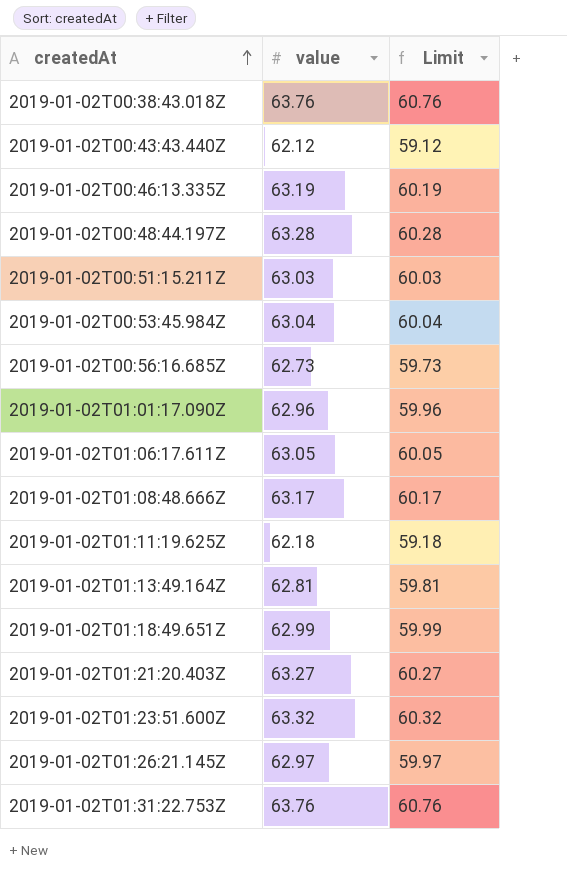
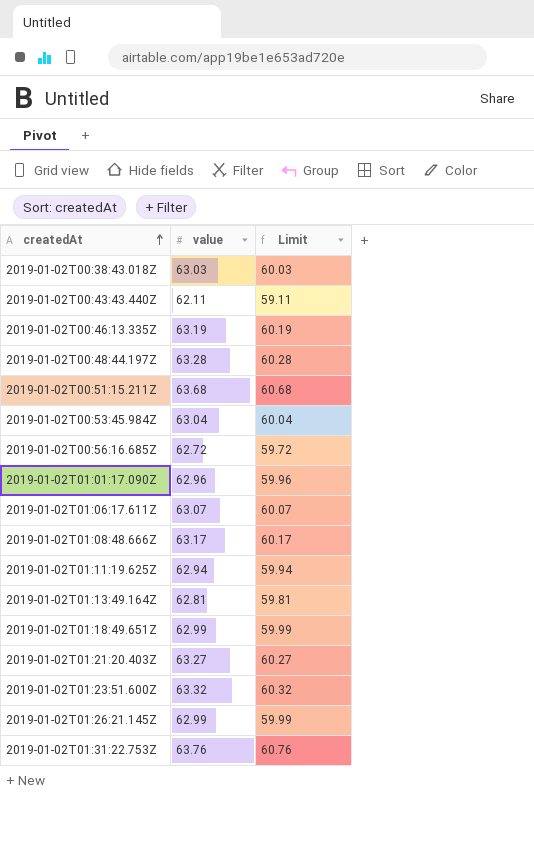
2019-01-02T00:38:43.018Z | value: 63.76 -> 63.03
2019-01-02T00:38:43.018Z | Limit: 60.76 -> 60.03
2019-01-02T00:43:43.440Z | value: 62.12 -> 62.11
2019-01-02T00:43:43.440Z | Limit: 59.12 -> 59.11
2019-01-02T00:51:15.211Z | value: 63.03 -> 63.68
2019-01-02T00:51:15.211Z | Limit: 60.03 -> 60.68
2019-01-02T00:56:16.685Z | value: 62.73 -> 62.72
2019-01-02T00:56:16.685Z | Limit: 59.73 -> 59.72
2019-01-02T01:06:17.611Z | value: 63.05 -> 63.07
2019-01-02T01:06:17.611Z | Limit: 60.05 -> 60.07
2019-01-02T01:11:19.625Z | value: 62.18 -> 62.94
2019-01-02T01:11:19.625Z | Limit: 59.18 -> 59.94
2019-01-02T01:26:21.145Z | value: 62.97 -> 62.99
2019-01-02T01:26:21.145Z | Limit: 59.97 -> 59.99

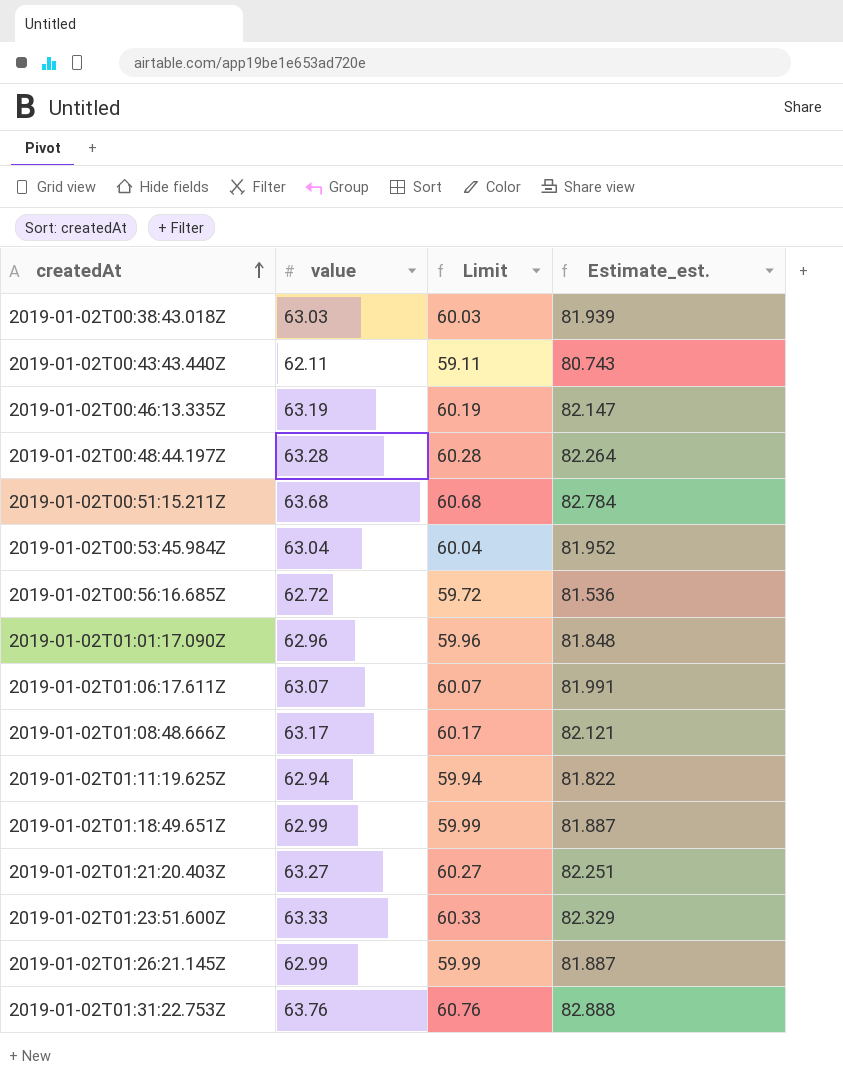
column Estimate_est. | formula: none -> [value] * 1.3
row 2019-01-02T01:13:49.164Z: 62.81 | 59.81 -> none
2019-01-02T01:23:51.600Z | value: 63.32 -> 63.33
2019-01-02T01:23:51.600Z | Limit: 60.32 -> 60.33

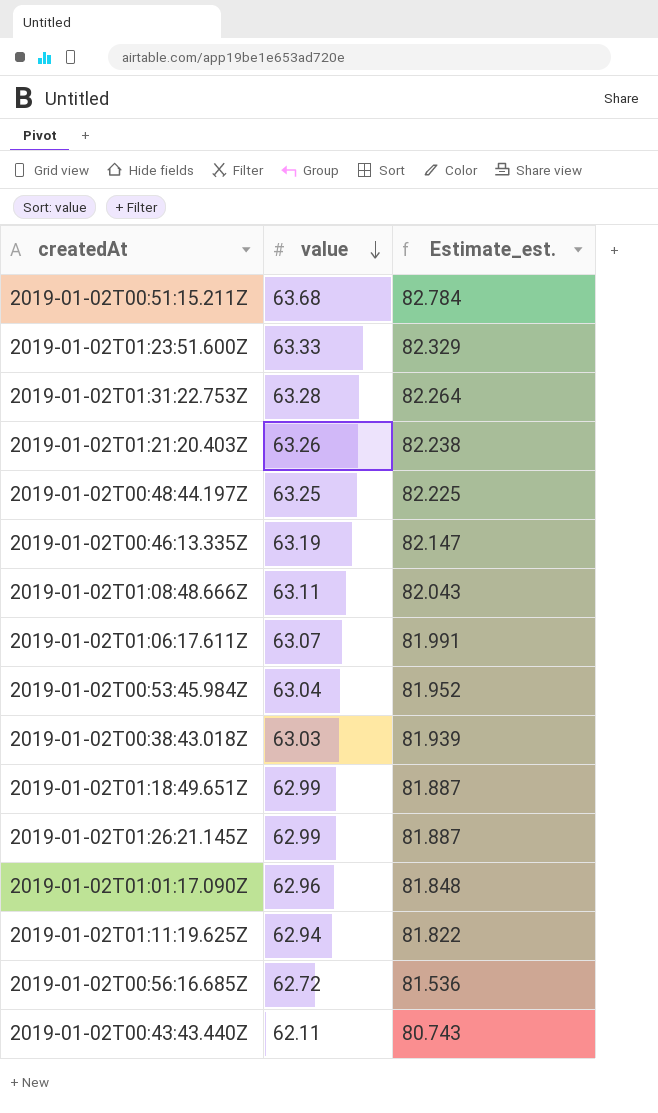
row order: createdAt ascending -> value descending
column Limit | formula: [value] - 3 -> none
2019-01-02T01:31:22.753Z | value: 63.76 -> 63.28
2019-01-02T01:31:22.753Z | Estimate_est.: 82.888 -> 82.264
2019-01-02T01:21:20.403Z | value: 63.27 -> 63.26
2019-01-02T01:21:20.403Z | Estimate_est.: 82.251 -> 82.238
2019-01-02T00:48:44.197Z | value: 63.28 -> 63.25
2019-01-02T00:48:44.197Z | Estimate_est.: 82.264 -> 82.225
2019-01-02T01:08:48.666Z | value: 63.17 -> 63.11
2019-01-02T01:08:48.666Z | Estimate_est.: 82.121 -> 82.043

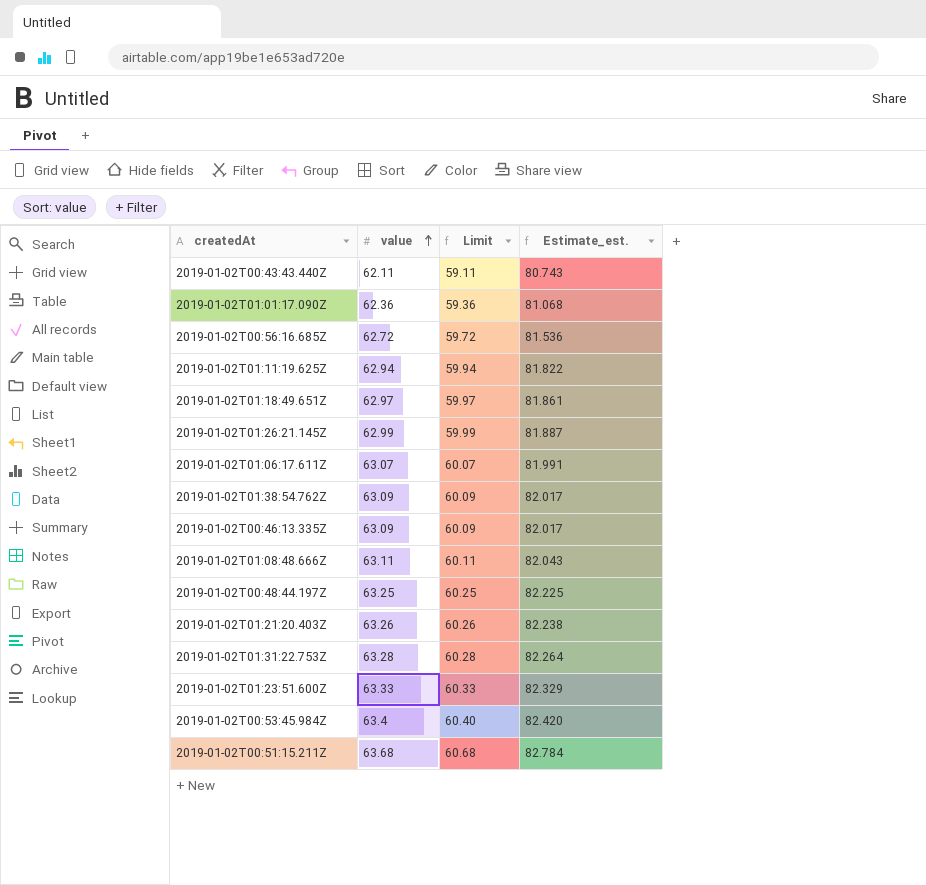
row order: value descending -> value ascending
column Limit | formula: none -> [value] - 3
row 2019-01-02T00:38:43.018Z: 63.03 | 81.939 -> none
2019-01-02T01:01:17.090Z | value: 62.96 -> 62.36
2019-01-02T01:01:17.090Z | Estimate_est.: 81.848 -> 81.068
2019-01-02T01:18:49.651Z | value: 62.99 -> 62.97
2019-01-02T01:18:49.651Z | Estimate_est.: 81.887 -> 81.861
row 2019-01-02T01:38:54.762Z: none -> 63.09 | 60.09 | 82.017
2019-01-02T00:46:13.335Z | value: 63.19 -> 63.09
2019-01-02T00:46:13.335Z | Estimate_est.: 82.147 -> 82.017
2019-01-02T00:53:45.984Z | value: 63.04 -> 63.4
2019-01-02T00:53:45.984Z | Estimate_est.: 81.952 -> 82.420

